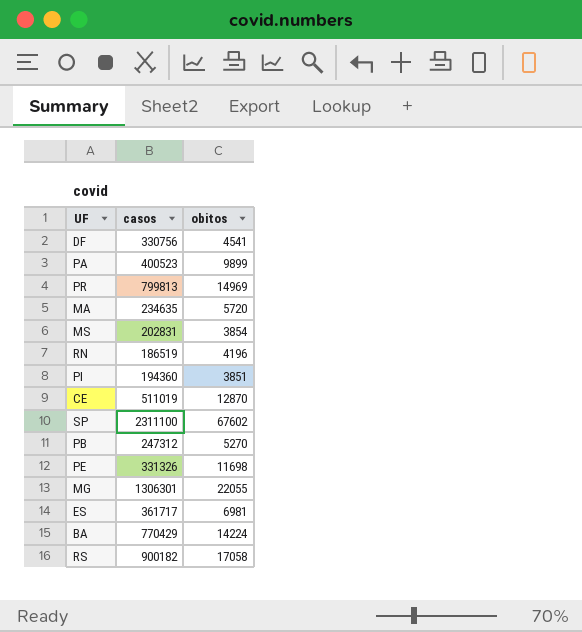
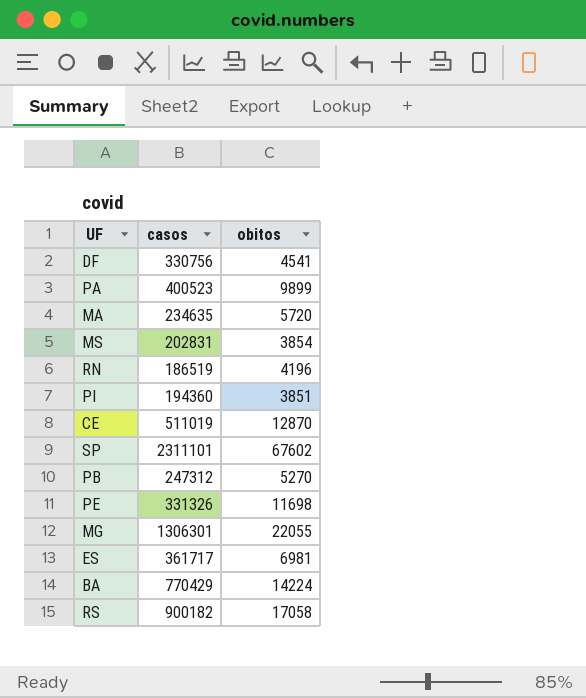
row PR: 799813 | 14969 -> none
SP | casos: 2311100 -> 2311101

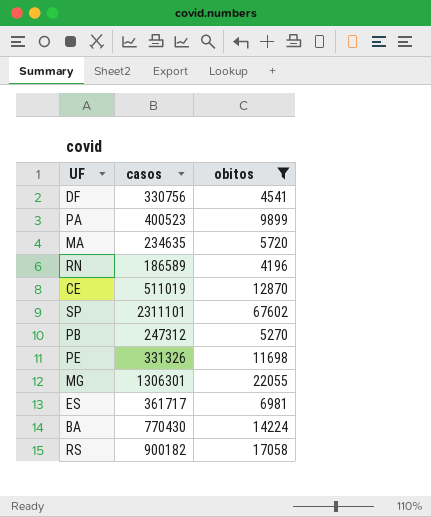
filter: none -> obitos >= 4196
RN | casos: 186519 -> 186589
BA | casos: 770429 -> 770430

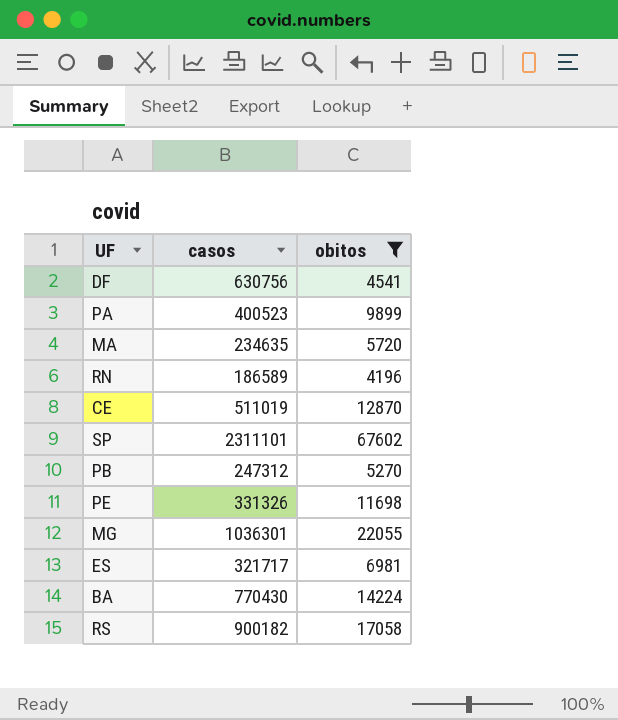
DF | casos: 330756 -> 630756
MG | casos: 1306301 -> 1036301
ES | casos: 361717 -> 321717

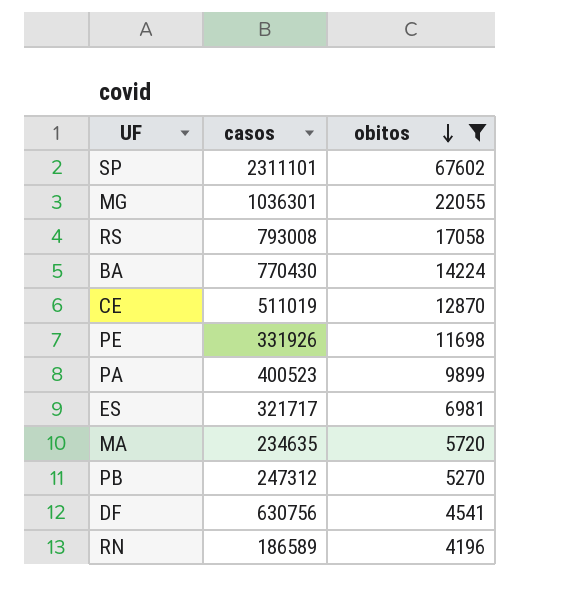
row order: none -> obitos descending
RS | casos: 900182 -> 793008
PE | casos: 331326 -> 331926

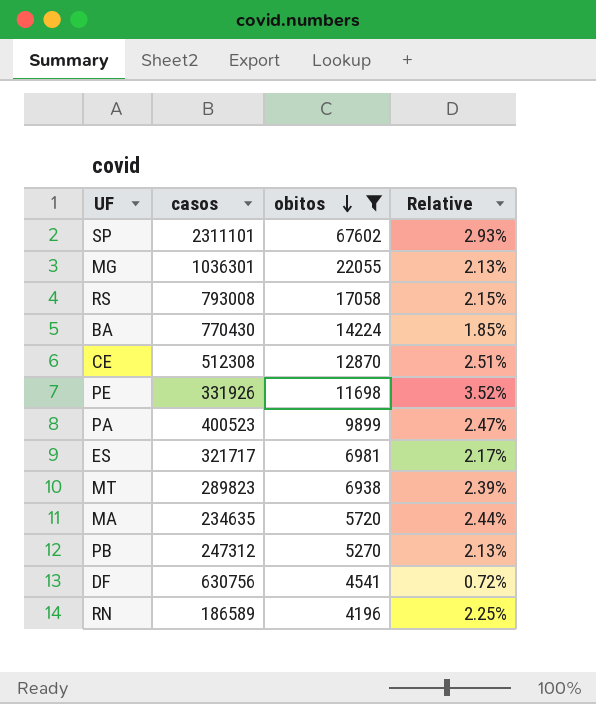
column Relative | formula: none -> [obitos] / [casos]
CE | casos: 511019 -> 512308
row MT: none -> 289823 | 6938 | 2.39%

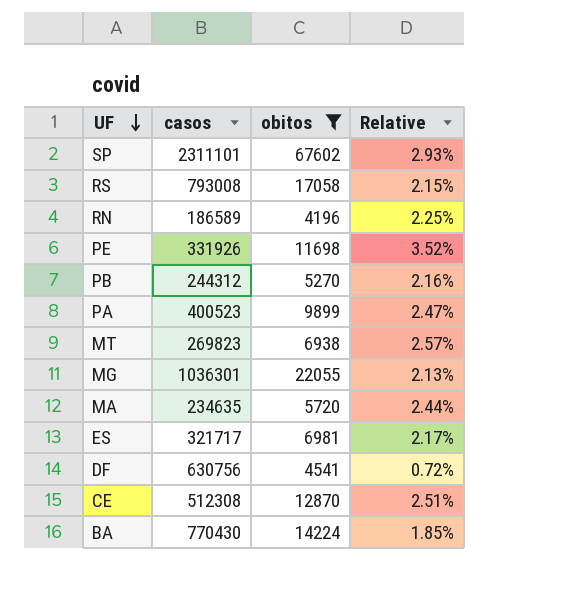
row order: obitos descending -> UF descending
PB | casos: 247312 -> 244312
PB | Relative: 2.13% -> 2.16%
MT | casos: 289823 -> 269823
MT | Relative: 2.39% -> 2.57%

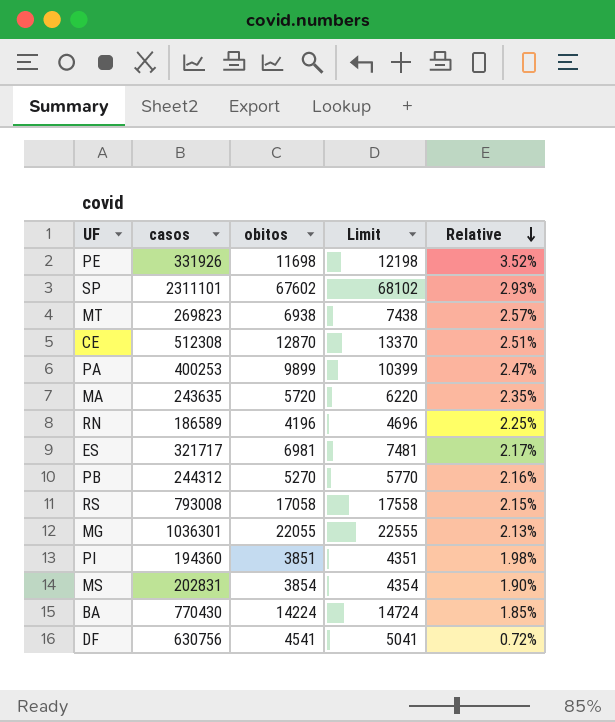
filter: obitos >= 4196 -> none
row order: UF descending -> Relative descending
column Limit | formula: none -> [obitos] + 500
PA | casos: 400523 -> 400253
MA | casos: 234635 -> 243635
MA | Relative: 2.44% -> 2.35%

